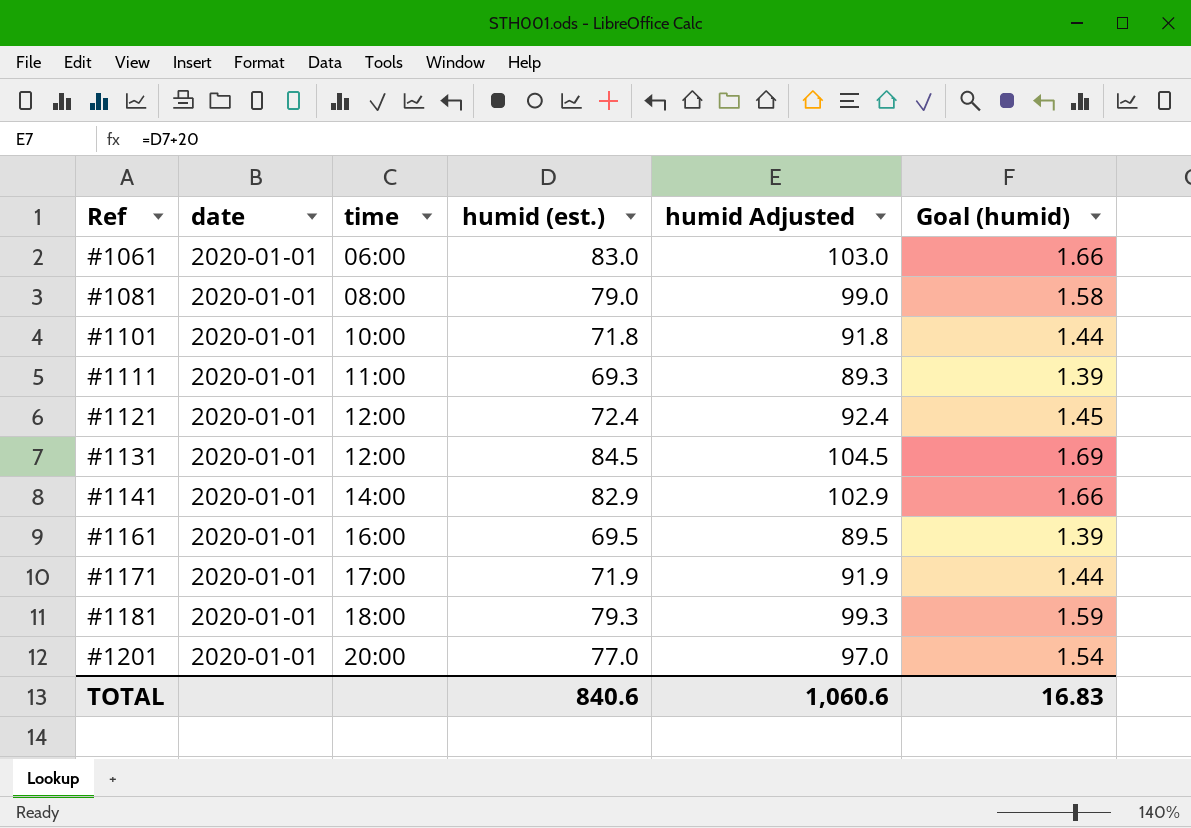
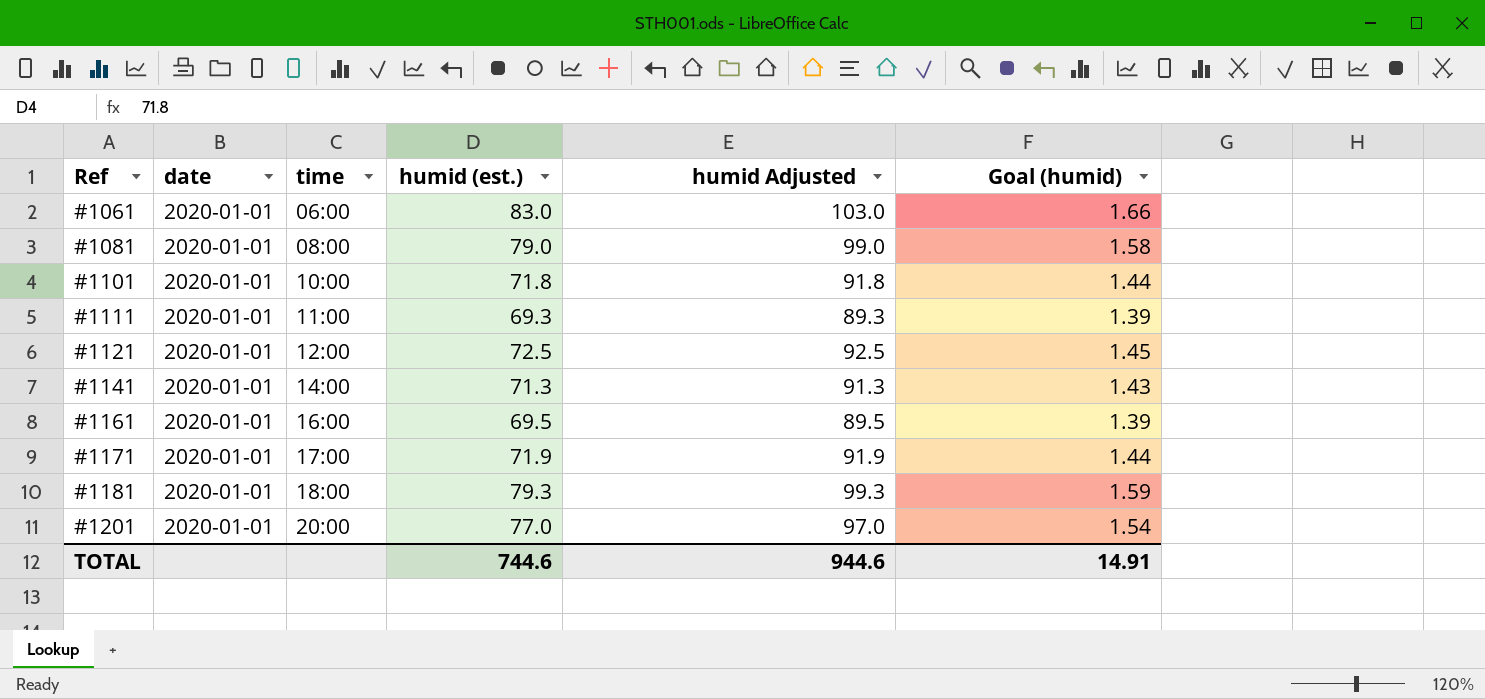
row #1131: 2020-01-01 | 12:00 | 84.5 | 104.5 | 1.69 -> none
#1121 | humid (est.): 72.4 -> 72.5
#1121 | humid Adjusted: 92.4 -> 92.5
#1141 | humid (est.): 82.9 -> 71.3
#1141 | humid Adjusted: 102.9 -> 91.3
#1141 | Goal (humid): 1.66 -> 1.43
TOTAL | humid (est.): 840.6 -> 744.6
TOTAL | humid Adjusted: 1,060.6 -> 944.6
TOTAL | Goal (humid): 16.83 -> 14.91

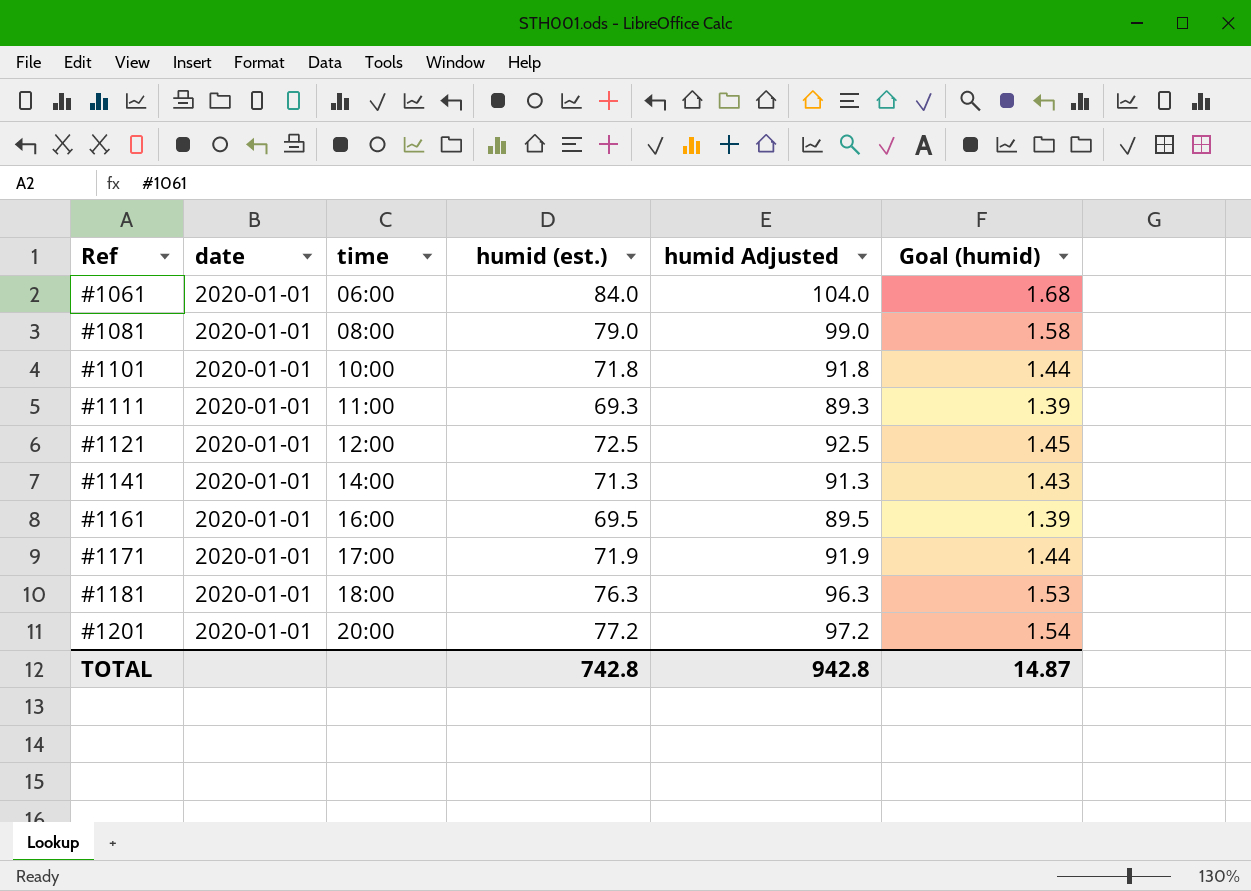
#1061 | humid (est.): 83.0 -> 84.0
#1061 | humid Adjusted: 103.0 -> 104.0
#1061 | Goal (humid): 1.66 -> 1.68
#1181 | humid (est.): 79.3 -> 76.3
#1181 | humid Adjusted: 99.3 -> 96.3
#1181 | Goal (humid): 1.59 -> 1.53
#1201 | humid (est.): 77.0 -> 77.2
#1201 | humid Adjusted: 97.0 -> 97.2
TOTAL | humid (est.): 744.6 -> 742.8
TOTAL | humid Adjusted: 944.6 -> 942.8
TOTAL | Goal (humid): 14.91 -> 14.87

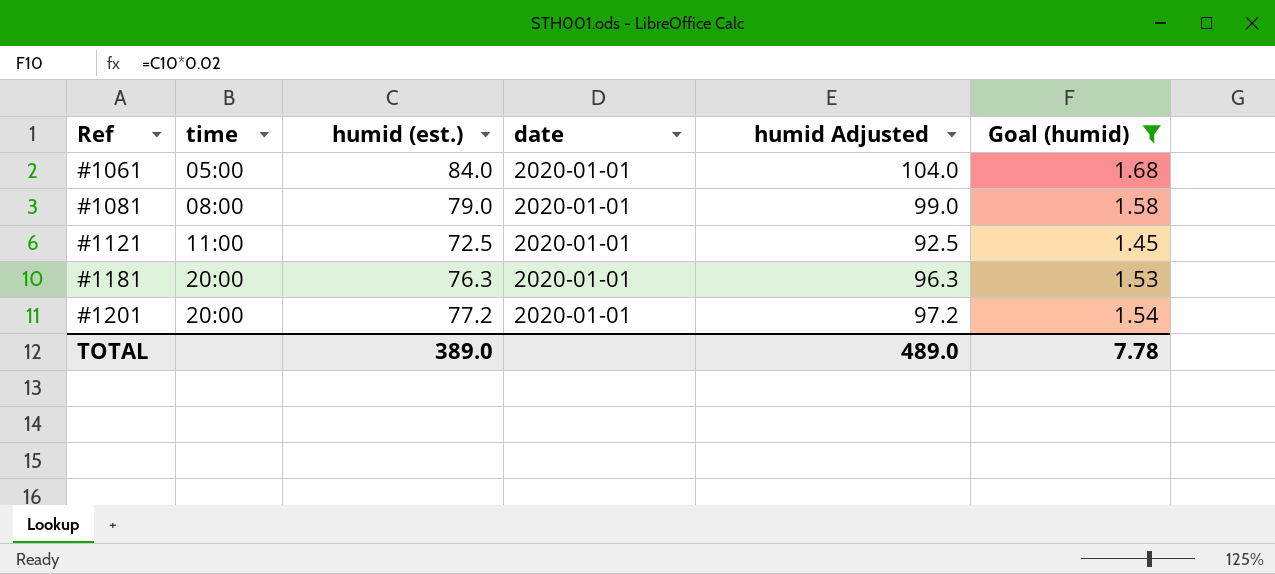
filter: none -> Goal (humid) >= 1.45
column date | position: 2 -> 4
#1061 | time: 06:00 -> 05:00
#1121 | time: 12:00 -> 11:00
#1181 | time: 18:00 -> 20:00
TOTAL | humid (est.): 742.8 -> 389.0
TOTAL | humid Adjusted: 942.8 -> 489.0
TOTAL | Goal (humid): 14.87 -> 7.78

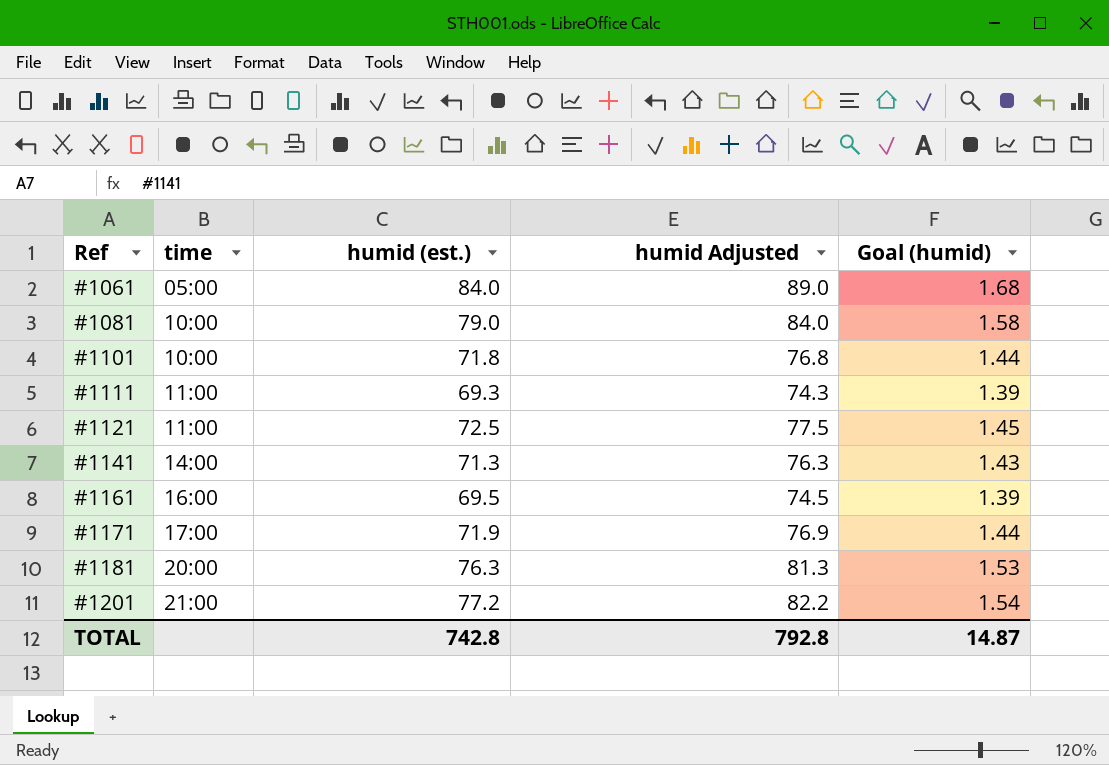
filter: Goal (humid) >= 1.45 -> none
column date | position: 4 -> none
column humid Adjusted | formula: [humid (est.)] + 20 -> [humid (est.)] + 5
#1081 | time: 08:00 -> 10:00
#1201 | time: 20:00 -> 21:00
TOTAL | humid (est.): 389.0 -> 742.8
TOTAL | humid Adjusted: 489.0 -> 792.8
TOTAL | Goal (humid): 7.78 -> 14.87

